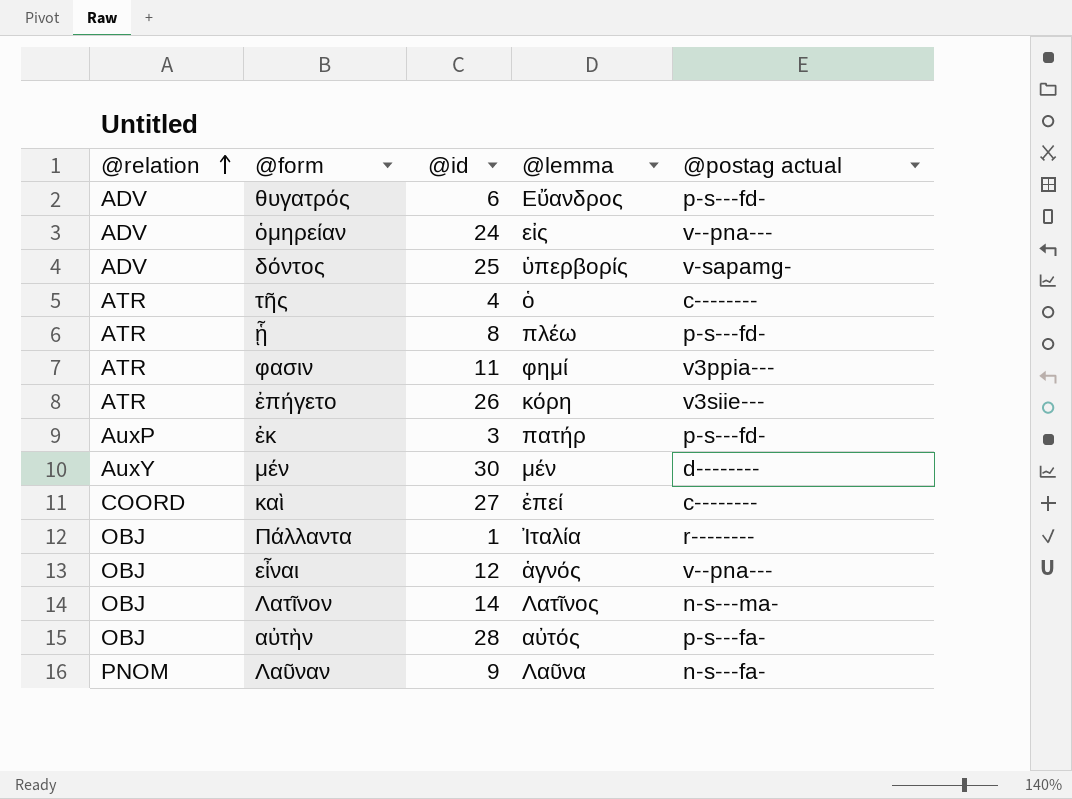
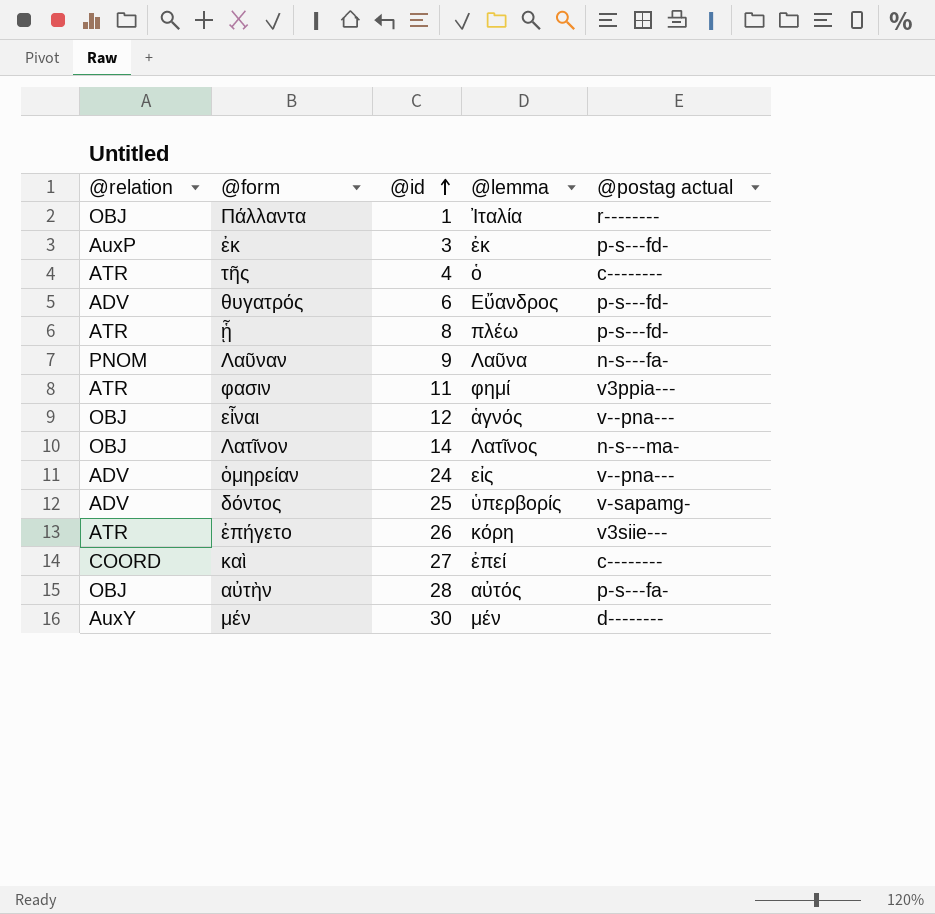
row order: @relation ascending -> @id ascending
ἐκ | @lemma: πατήρ -> ἐκ

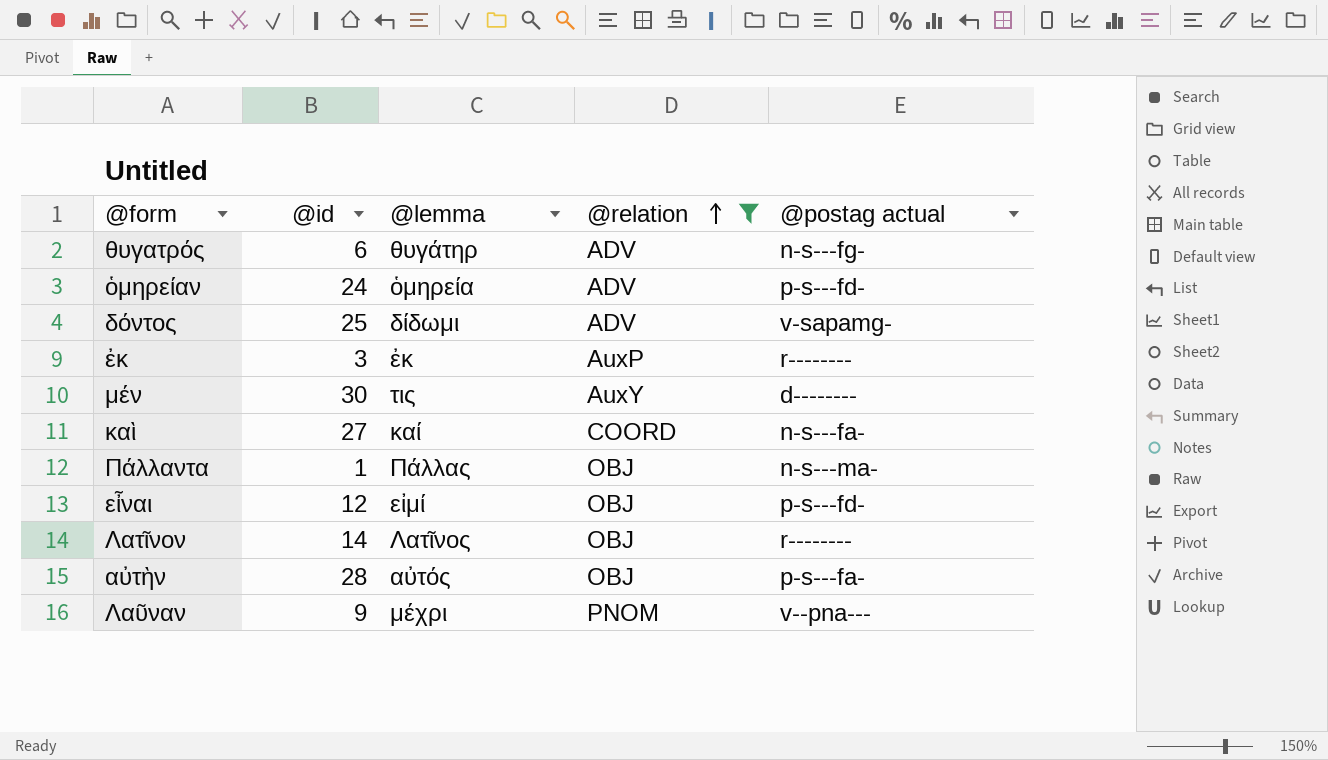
filter: none -> @relation != ATR
row order: @id ascending -> @relation ascending
column @relation | position: 1 -> 4
θυγατρός | @lemma: Εὔανδρος -> θυγάτηρ
θυγατρός | @postag actual: p-s---fd- -> n-s---fg-
ὁμηρείαν | @lemma: εἰς -> ὁμηρεία
ὁμηρείαν | @postag actual: v--pna--- -> p-s---fd-
δόντος | @lemma: ὑπερβορίς -> δίδωμι
ἐκ | @postag actual: p-s---fd- -> r--------
μέν | @lemma: μέν -> τις
καὶ | @lemma: ἐπεί -> καί
καὶ | @postag actual: c-------- -> n-s---fa-
Πάλλαντα | @lemma: Ἰταλία -> Πάλλας
Πάλλαντα | @postag actual: r-------- -> n-s---ma-
εἶναι | @lemma: ἁγνός -> εἰμί
εἶναι | @postag actual: v--pna--- -> p-s---fd-
Λατῖνον | @postag actual: n-s---ma- -> r--------
Λαῦναν | @lemma: Λαῦνα -> μέχρι
Λαῦναν | @postag actual: n-s---fa- -> v--pna---

